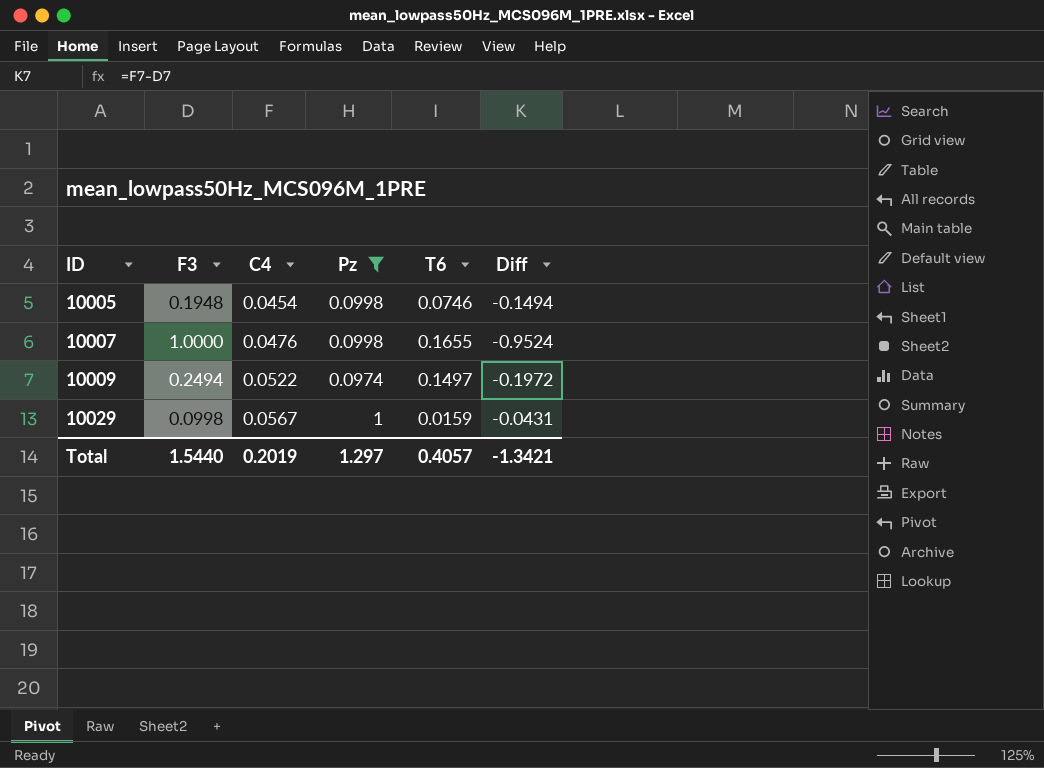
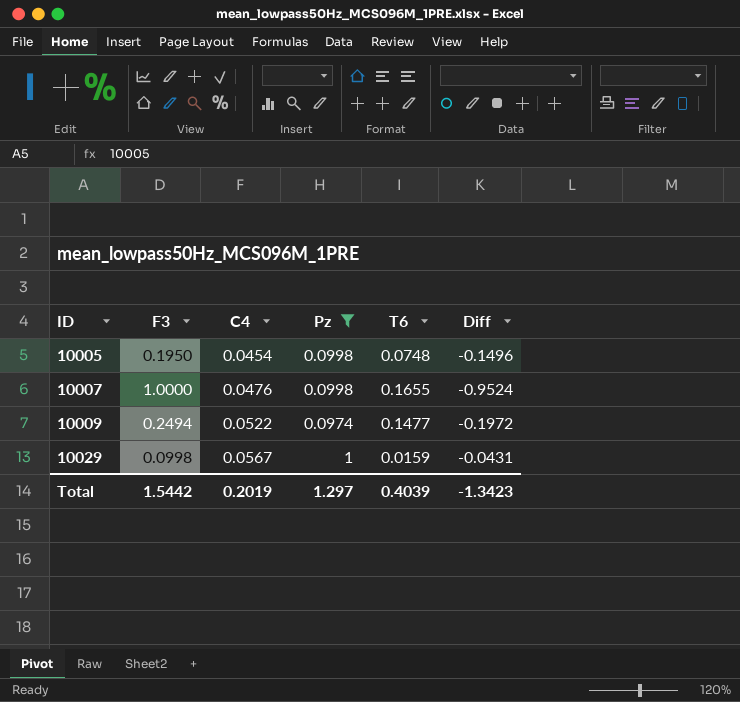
10005 | F3: 0.1948 -> 0.1950
10005 | T6: 0.0746 -> 0.0748
10005 | Diff: -0.1494 -> -0.1496
10009 | T6: 0.1497 -> 0.1477
Total | F3: 1.5440 -> 1.5442
Total | T6: 0.4057 -> 0.4039
Total | Diff: -1.3421 -> -1.3423

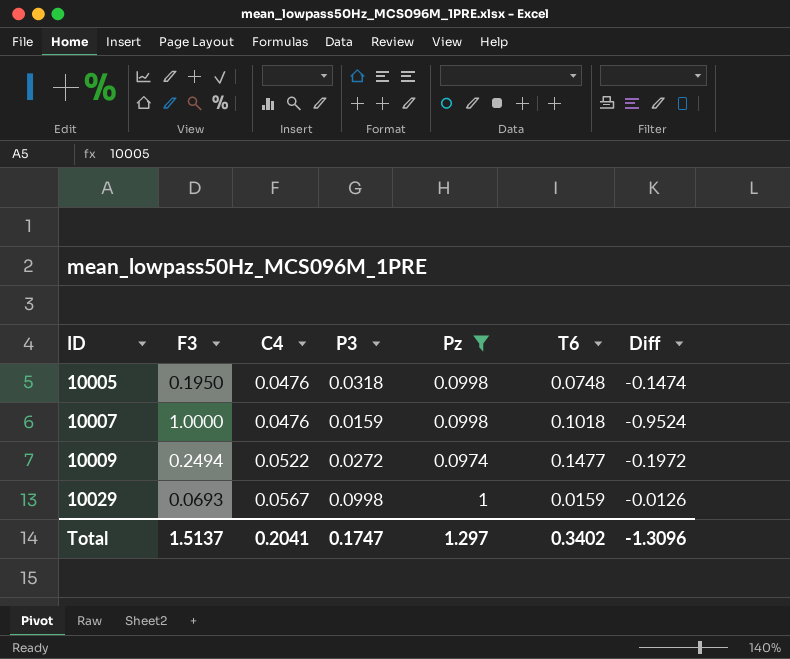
column P3 | position: none -> 4
10005 | C4: 0.0454 -> 0.0476
10005 | Diff: -0.1496 -> -0.1474
10007 | T6: 0.1655 -> 0.1018
10029 | F3: 0.0998 -> 0.0693
10029 | Diff: -0.0431 -> -0.0126
Total | F3: 1.5442 -> 1.5137
Total | C4: 0.2019 -> 0.2041
Total | T6: 0.4039 -> 0.3402
Total | Diff: -1.3423 -> -1.3096

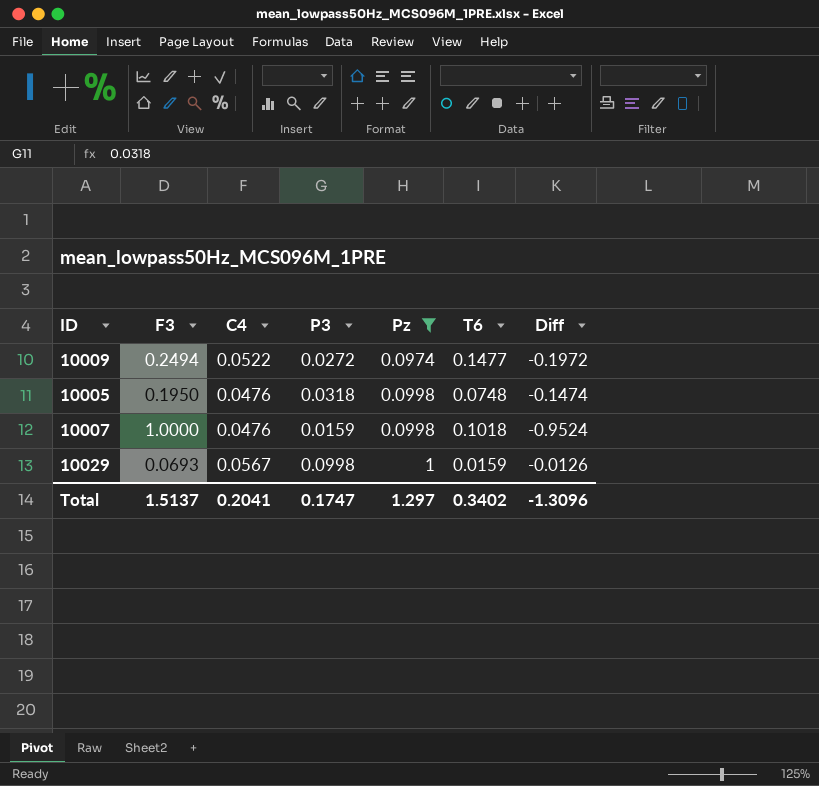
row order: ID ascending -> Pz ascending

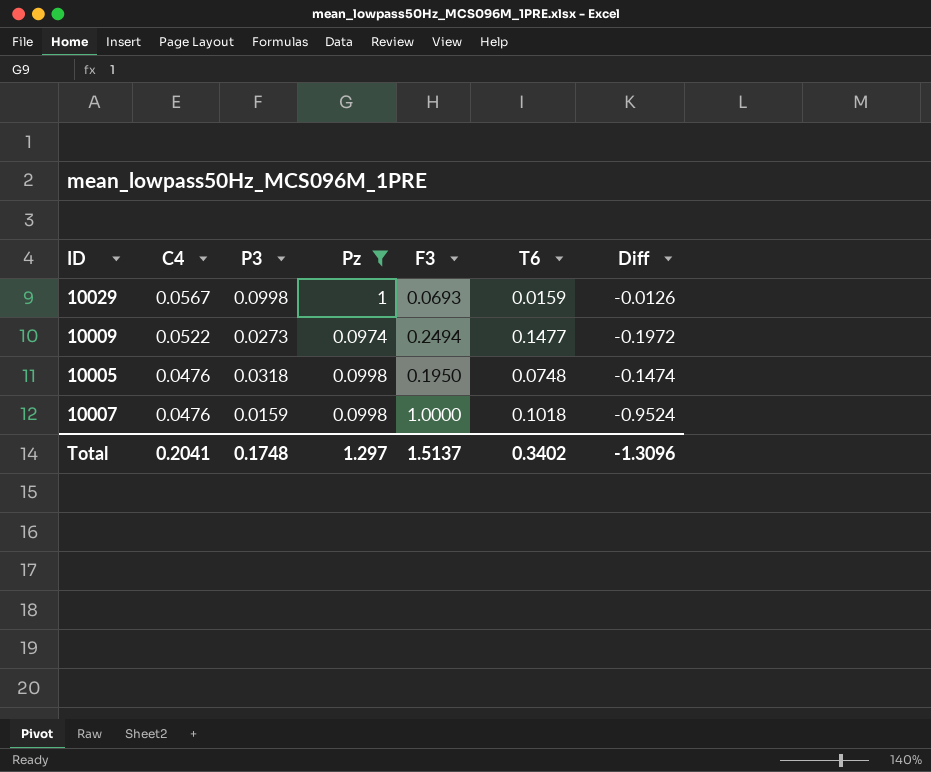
row order: Pz ascending -> C4 descending
column F3 | position: 2 -> 5
10009 | P3: 0.0272 -> 0.0273
Total | P3: 0.1747 -> 0.1748

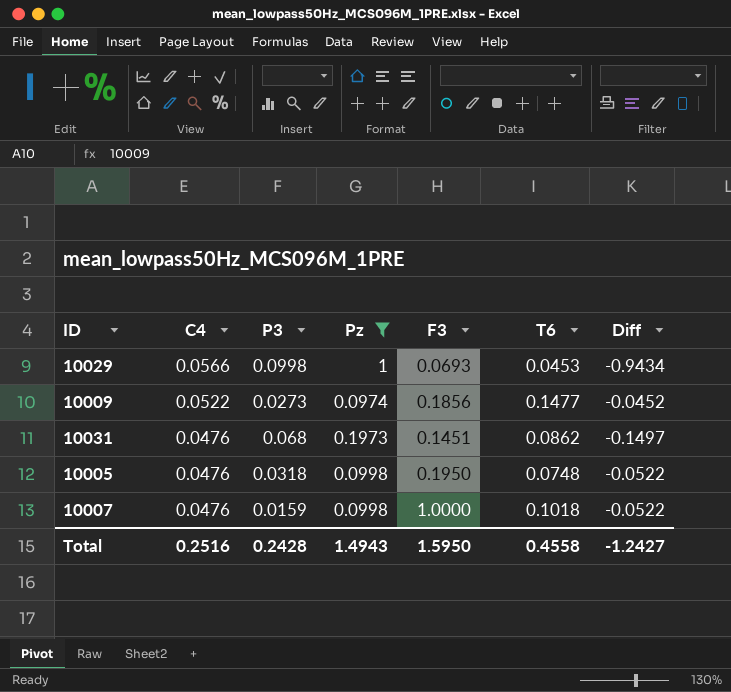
column Diff | formula: [C4] - [F3] -> [C4] - [Pz]
10029 | C4: 0.0567 -> 0.0566
10029 | T6: 0.0159 -> 0.0453
10009 | F3: 0.2494 -> 0.1856
row 10031: none -> 0.0476 | 0.068 | 0.1973 | 0.1451 | 0.0862 | -0.1497
Total | C4: 0.2041 -> 0.2516
Total | P3: 0.1748 -> 0.2428
Total | Pz: 1.297 -> 1.4943
Total | F3: 1.5137 -> 1.5950
Total | T6: 0.3402 -> 0.4558
Total | Diff: -1.3096 -> -1.2427

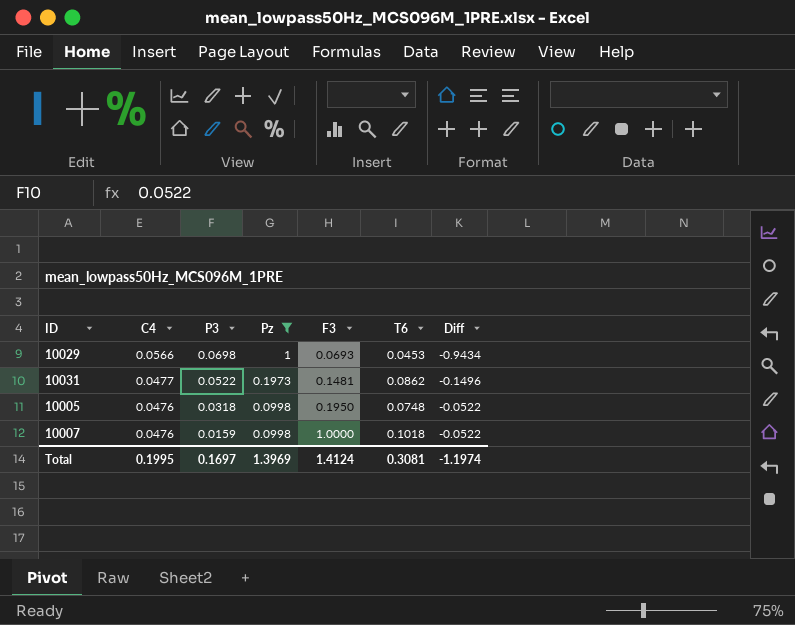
row 10009: 0.0522 | 0.0273 | 0.0974 | 0.1856 | 0.1477 | -0.0452 -> none
10029 | P3: 0.0998 -> 0.0698
10031 | C4: 0.0476 -> 0.0477
10031 | P3: 0.068 -> 0.0522
10031 | F3: 0.1451 -> 0.1481
10031 | Diff: -0.1497 -> -0.1496
Total | C4: 0.2516 -> 0.1995
Total | P3: 0.2428 -> 0.1697
Total | Pz: 1.4943 -> 1.3969
Total | F3: 1.5950 -> 1.4124
Total | T6: 0.4558 -> 0.3081
Total | Diff: -1.2427 -> -1.1974

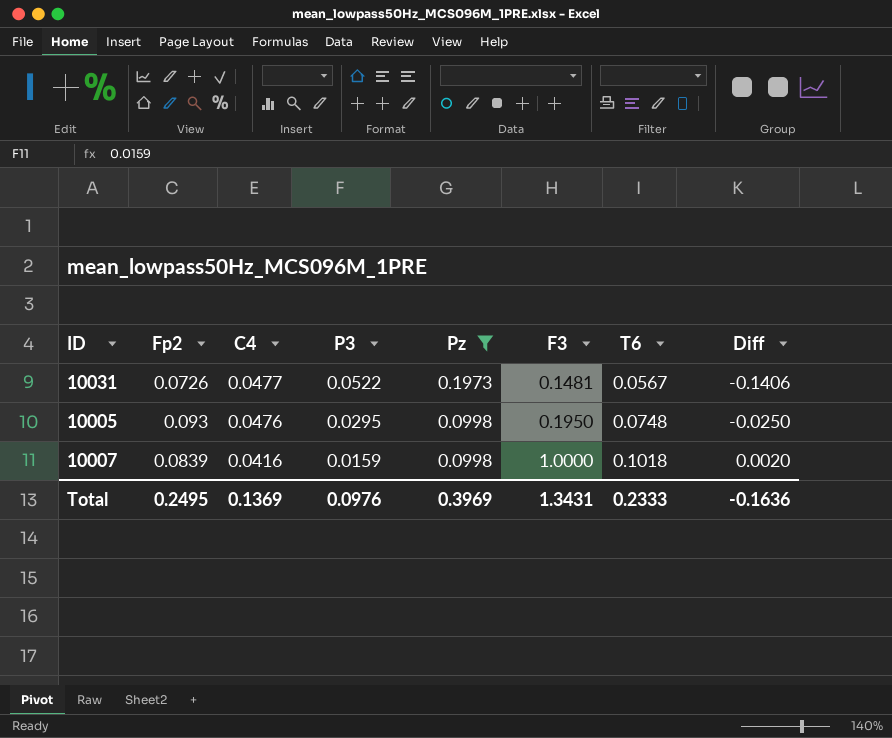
column Fp2 | position: none -> 2
column Diff | formula: [C4] - [Pz] -> [T6] - [Pz]
row 10029: 0.0566 | 0.0698 | 1 | 0.0693 | 0.0453 | -0.9434 -> none
10031 | T6: 0.0862 -> 0.0567
10005 | P3: 0.0318 -> 0.0295
10007 | C4: 0.0476 -> 0.0416
Total | C4: 0.1995 -> 0.1369
Total | P3: 0.1697 -> 0.0976
Total | Pz: 1.3969 -> 0.3969
Total | F3: 1.4124 -> 1.3431
Total | T6: 0.3081 -> 0.2333
Total | Diff: -1.1974 -> -0.1636

